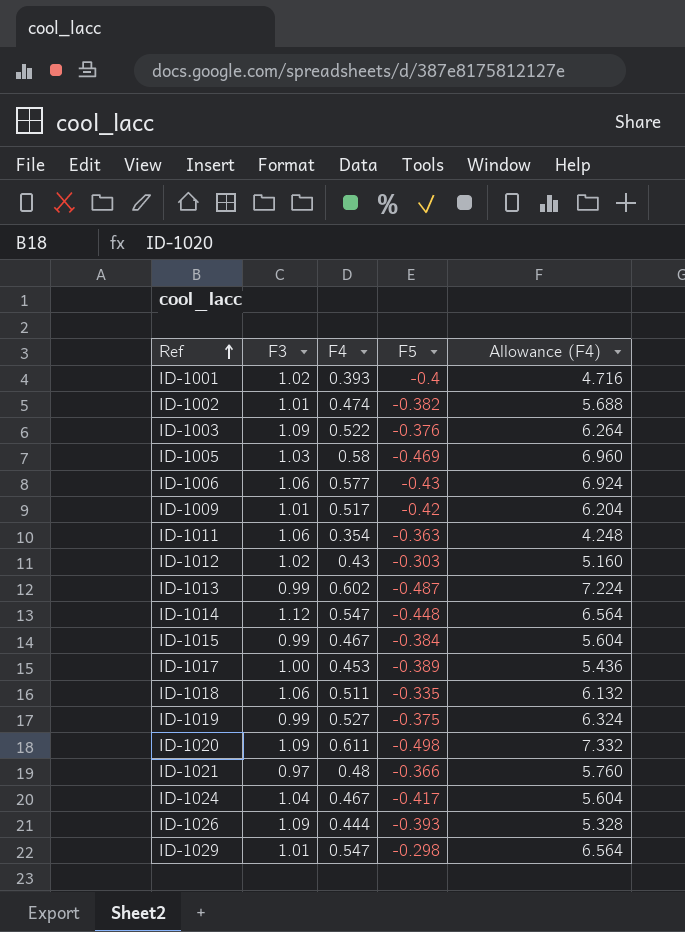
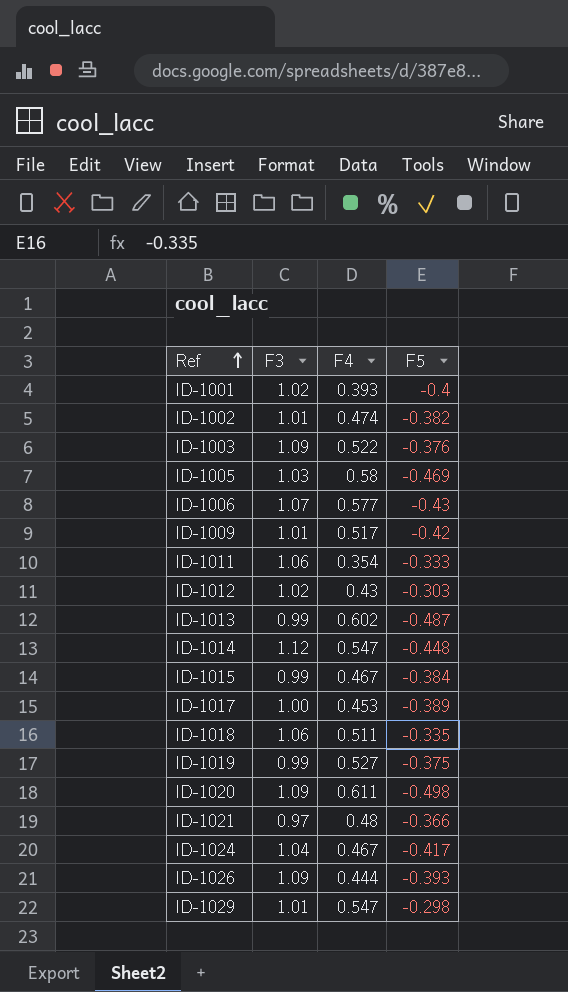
column Allowance (F4) | formula: [F4] * 12 -> none
ID-1006 | F3: 1.06 -> 1.07
ID-1011 | F5: -0.363 -> -0.333

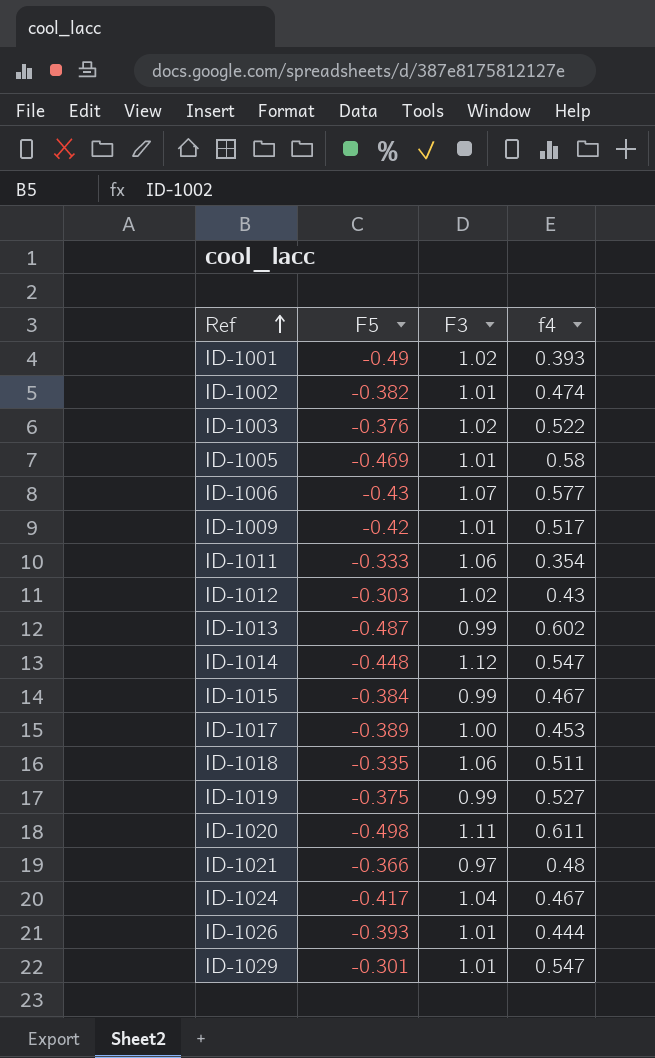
column F5 | position: 4 -> 2
column name: F4 -> f4
ID-1001 | F5: -0.4 -> -0.49
ID-1003 | F3: 1.09 -> 1.02
ID-1005 | F3: 1.03 -> 1.01
ID-1020 | F3: 1.09 -> 1.11
ID-1026 | F3: 1.09 -> 1.01
ID-1029 | F5: -0.298 -> -0.301

